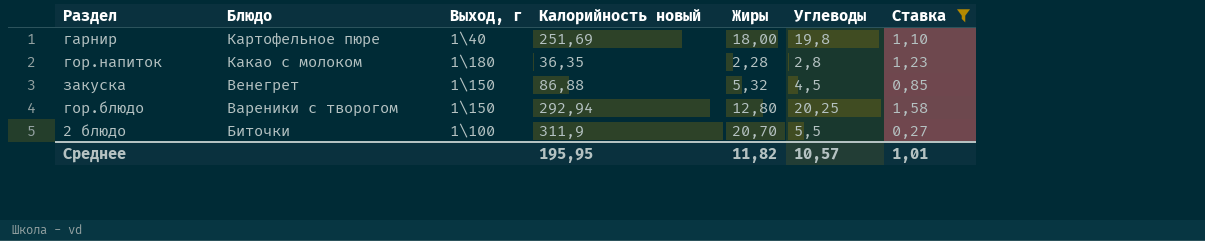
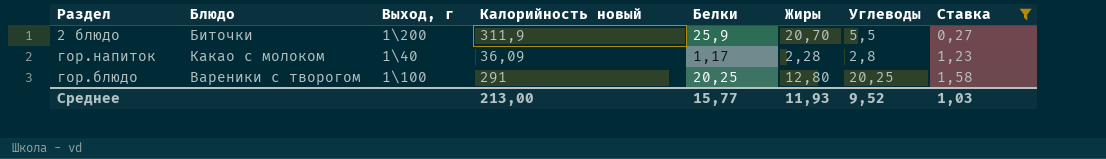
row order: Блюдо descending -> Ставка ascending
column Белки | position: none -> 5
row гарнир: Картофельное пюре | 1\40 | 251,69 | 18,00 | 19,8 | 1,10 -> none
row закуска: Венегрет | 1\150 | 86,88 | 5,32 | 4,5 | 0,85 -> none
2 блюдо | Выход, г: 1\100 -> 1\200
гор.напиток | Выход, г: 1\180 -> 1\40
гор.напиток | Калорийность новый: 36,35 -> 36,09
гор.блюдо | Выход, г: 1\150 -> 1\100
гор.блюдо | Калорийность новый: 292,94 -> 291
Среднее | Калорийность новый: 195,95 -> 213,00
Среднее | Жиры: 11,82 -> 11,93
Среднее | Углеводы: 10,57 -> 9,52
Среднее | Ставка: 1,01 -> 1,03

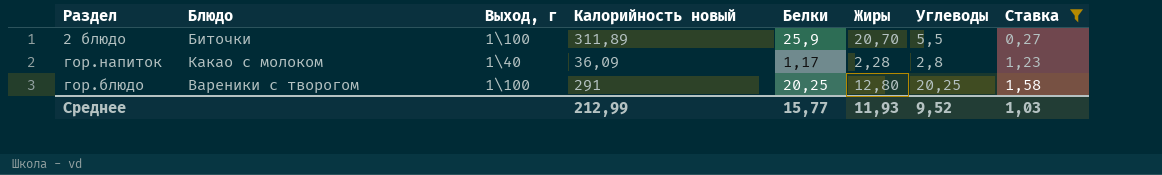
2 блюдо | Выход, г: 1\200 -> 1\100
2 блюдо | Калорийность новый: 311,9 -> 311,89
Среднее | Калорийность новый: 213,00 -> 212,99

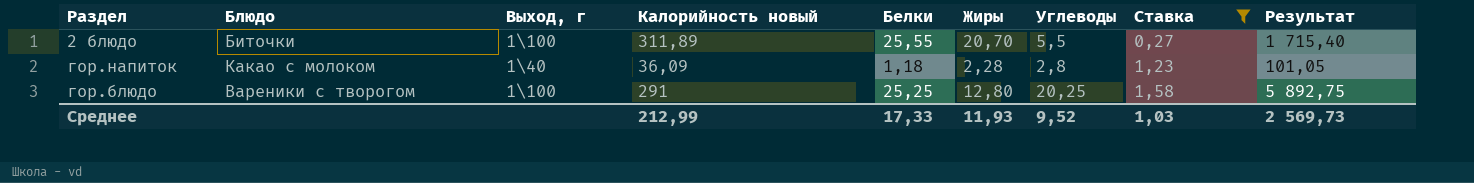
column Результат | formula: none -> [Калорийность новый] * [Углеводы]
2 блюдо | Белки: 25,9 -> 25,55
гор.напиток | Белки: 1,17 -> 1,18
гор.блюдо | Белки: 20,25 -> 25,25
Среднее | Белки: 15,77 -> 17,33

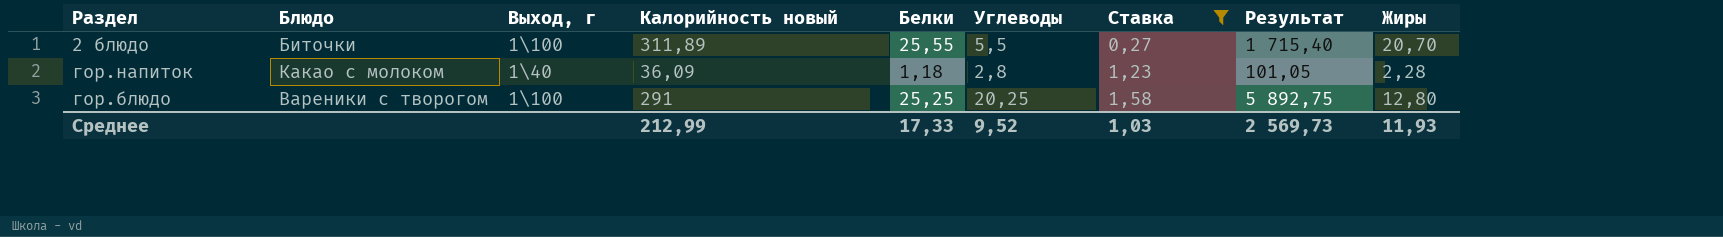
column Жиры | position: 6 -> 9

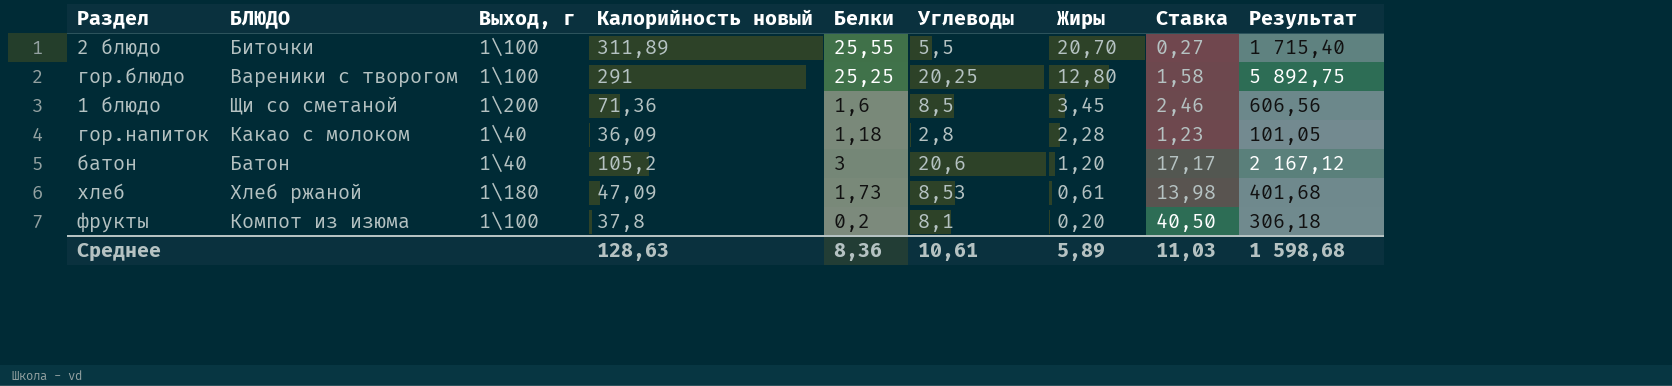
filter: Ставка <= 1,58 -> none
row order: Ставка ascending -> Жиры descending
column name: Блюдо -> БЛЮДО
column Жиры | position: 9 -> 7
Среднее | Калорийность новый: 212,99 -> 128,63
Среднее | Белки: 17,33 -> 8,36
Среднее | Углеводы: 9,52 -> 10,61
Среднее | Жиры: 11,93 -> 5,89
Среднее | Ставка: 1,03 -> 11,03
Среднее | Результат: 2 569,73 -> 1 598,68

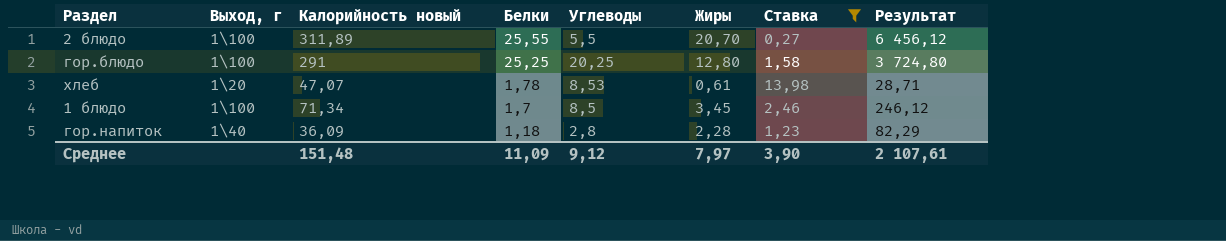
filter: none -> Ставка <= 13,98
row order: Жиры descending -> Белки descending
column БЛЮДО | position: 2 -> none
column Результат | formula: [Калорийность новый] * [Углеводы] -> [Калорийность новый] * [Жиры]
хлеб | Выход, г: 1\180 -> 1\20
хлеб | Калорийность новый: 47,09 -> 47,07
хлеб | Белки: 1,73 -> 1,78
1 блюдо | Выход, г: 1\200 -> 1\100
1 блюдо | Калорийность новый: 71,36 -> 71,34
1 блюдо | Белки: 1,6 -> 1,7
Среднее | Калорийность новый: 128,63 -> 151,48
Среднее | Белки: 8,36 -> 11,09
Среднее | Углеводы: 10,61 -> 9,12
Среднее | Жиры: 5,89 -> 7,97
Среднее | Ставка: 11,03 -> 3,90
Среднее | Результат: 1 598,68 -> 2 107,61

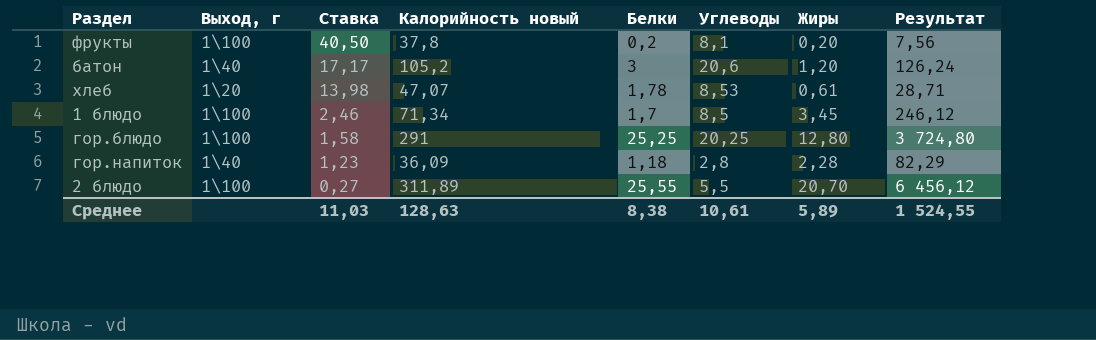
filter: Ставка <= 13,98 -> none
row order: Белки descending -> Ставка descending
column Ставка | position: 7 -> 3
Среднее | Ставка: 3,90 -> 11,03
Среднее | Калорийность новый: 151,48 -> 128,63
Среднее | Белки: 11,09 -> 8,38
Среднее | Углеводы: 9,12 -> 10,61
Среднее | Жиры: 7,97 -> 5,89
Среднее | Результат: 2 107,61 -> 1 524,55

